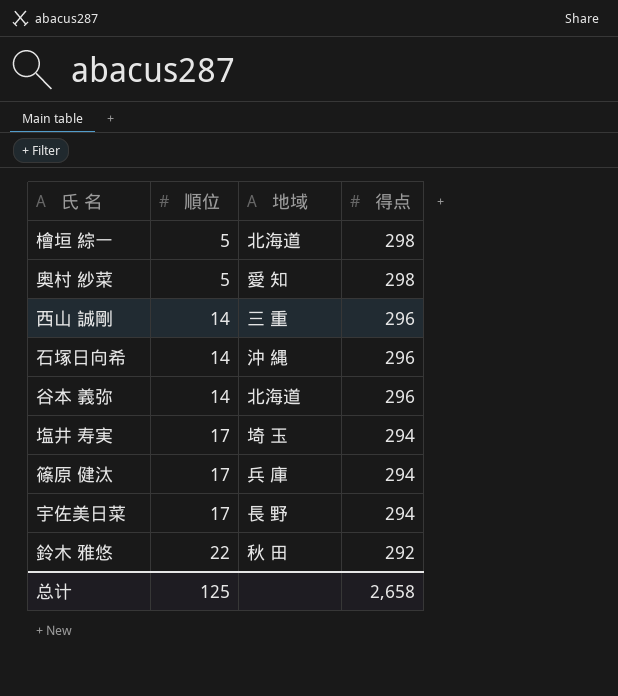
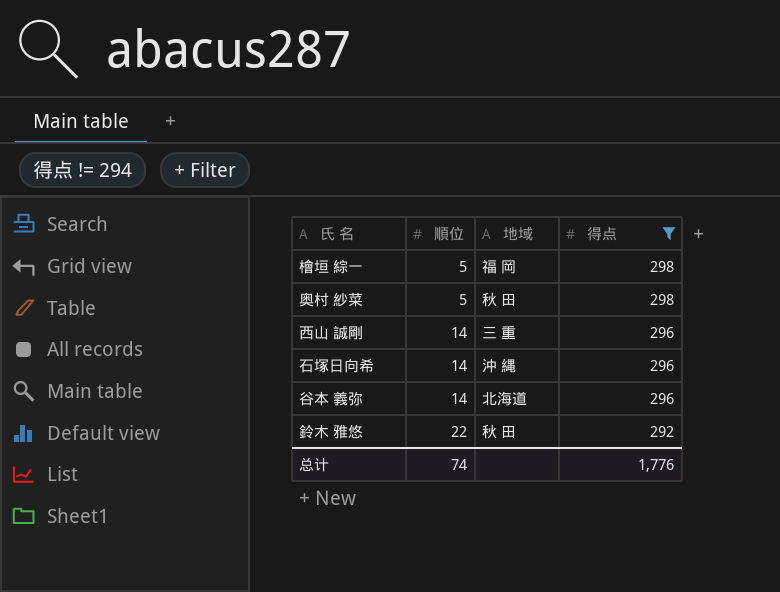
filter: none -> 得点 != 294
檜垣 綜一 | 地域: 北海道 -> 福 岡
奥村 紗菜 | 地域: 愛 知 -> 秋 田
总计 | 順位: 125 -> 74
总计 | 得点: 2,658 -> 1,776

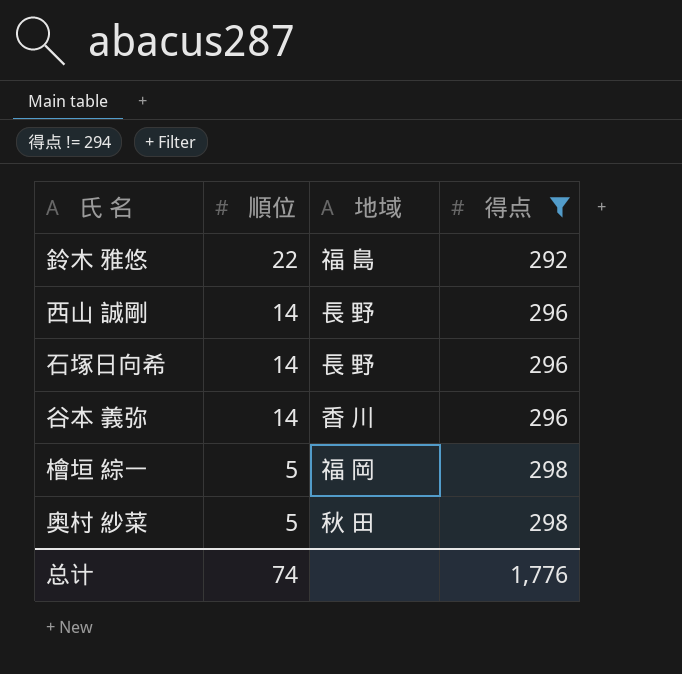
row order: 順位 ascending -> 順位 descending
鈴木 雅悠 | 地域: 秋 田 -> 福 島
西山 誠剛 | 地域: 三 重 -> 長 野
石塚日向希 | 地域: 沖 縄 -> 長 野
谷本 義弥 | 地域: 北海道 -> 香 川

